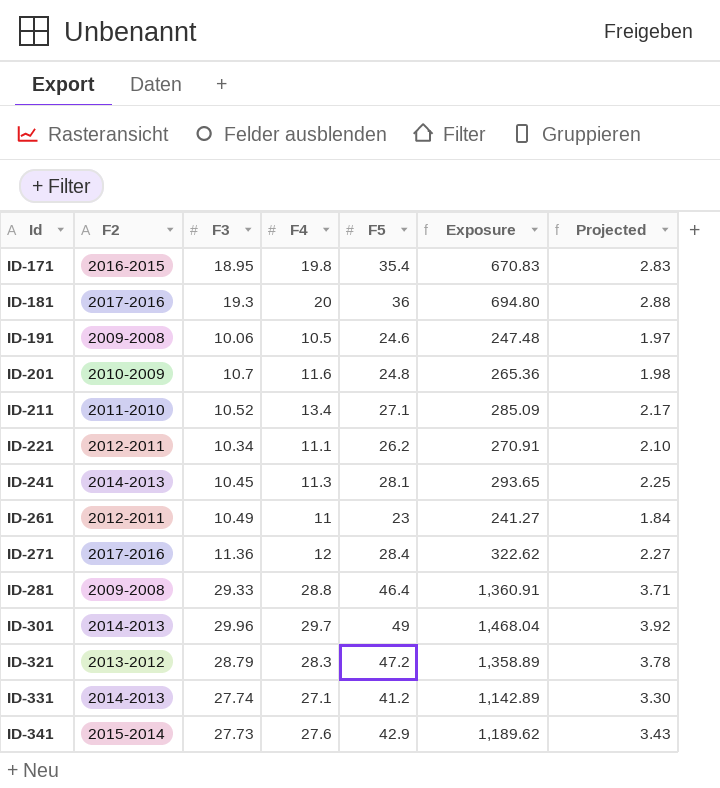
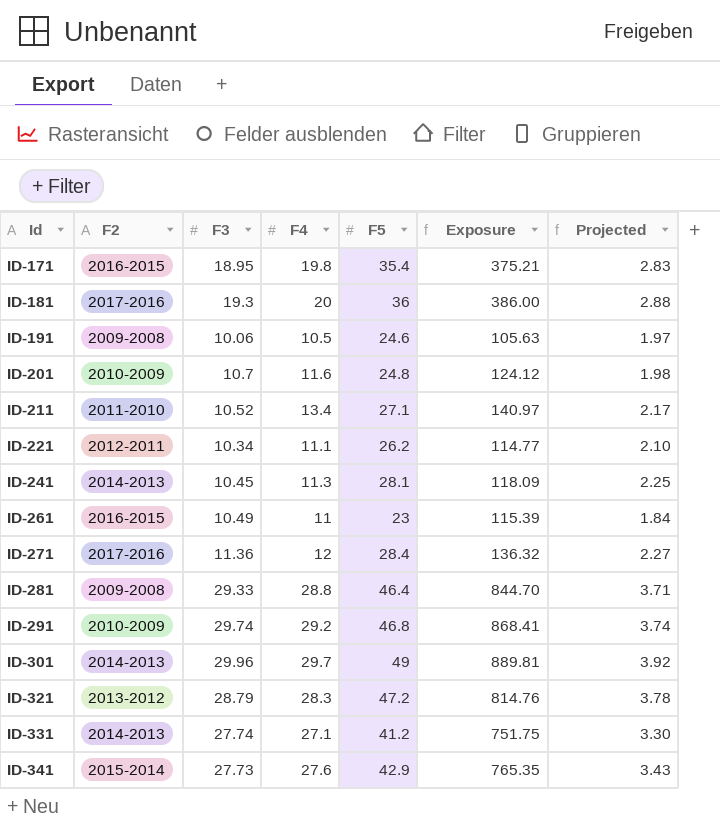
column Exposure | formula: [F3] * [F5] -> [F3] * [F4]
ID-261 | F2: 2012-2011 -> 2016-2015
row ID-291: none -> 2010-2009 | 29.74 | 29.2 | 46.8 | 868.41 | 3.74

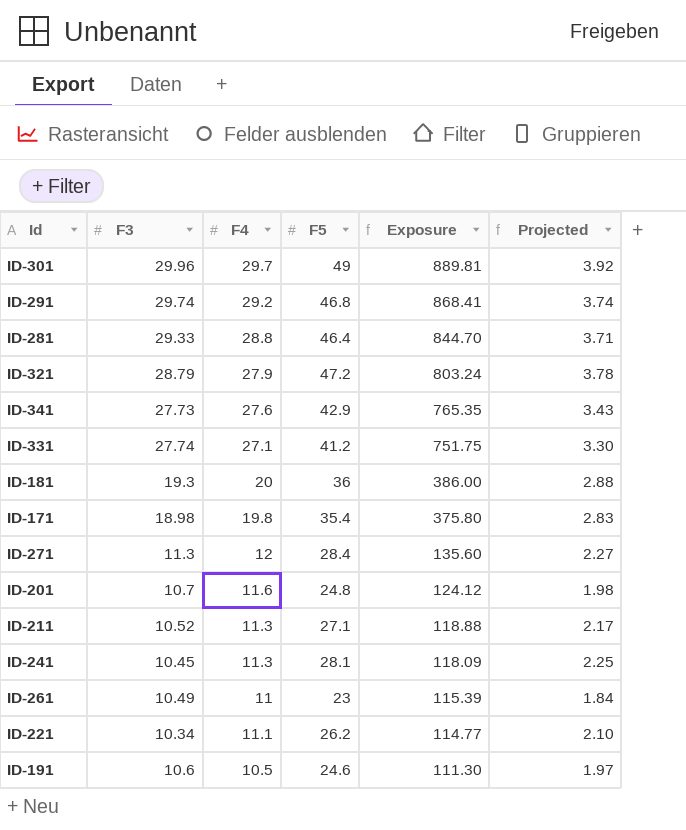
row order: Id ascending -> Exposure descending
column F2 | position: 2 -> none
ID-321 | F4: 28.3 -> 27.9
ID-321 | Exposure: 814.76 -> 803.24
ID-171 | F3: 18.95 -> 18.98
ID-171 | Exposure: 375.21 -> 375.80
ID-271 | F3: 11.36 -> 11.3
ID-271 | Exposure: 136.32 -> 135.60
ID-211 | F4: 13.4 -> 11.3
ID-211 | Exposure: 140.97 -> 118.88
ID-191 | F3: 10.06 -> 10.6
ID-191 | Exposure: 105.63 -> 111.30

